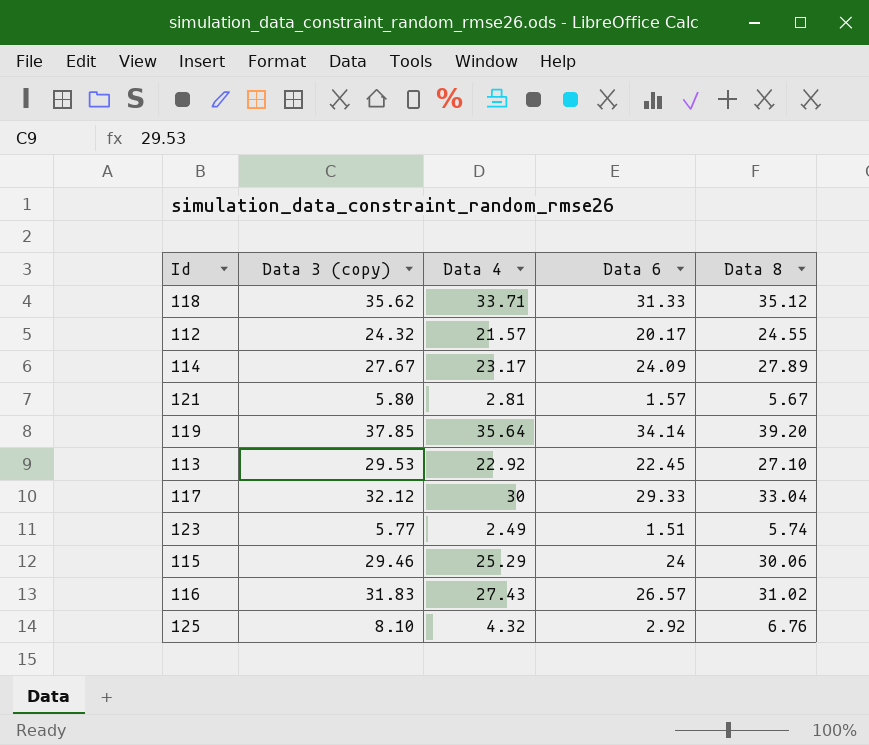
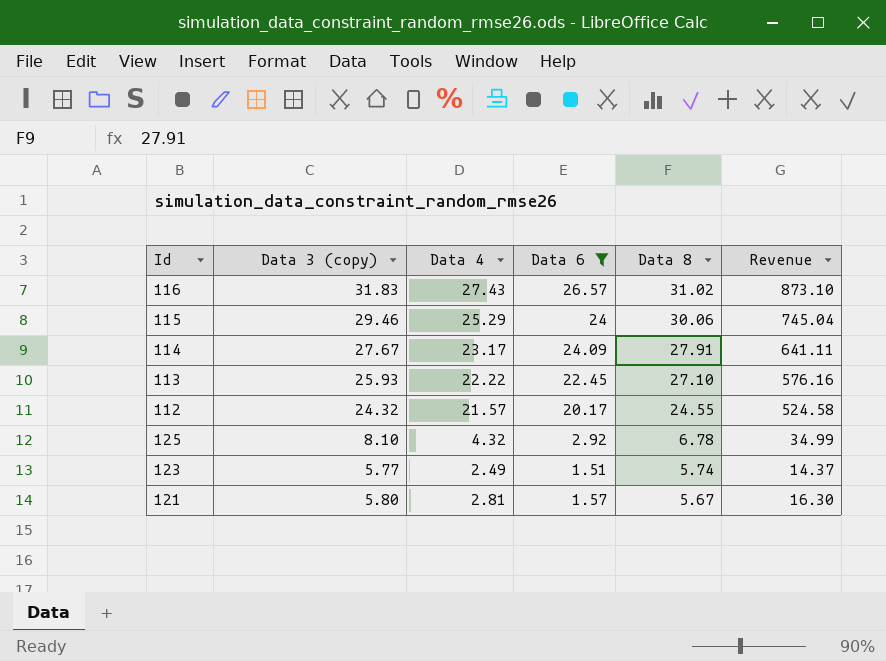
filter: none -> Data 6 <= 26.57
row order: none -> Data 8 descending
column Revenue | formula: none -> [Data 3 (copy)] * [Data 4]
114 | Data 8: 27.89 -> 27.91
113 | Data 3 (copy): 29.53 -> 25.93
113 | Data 4: 22.92 -> 22.22
125 | Data 8: 6.76 -> 6.78

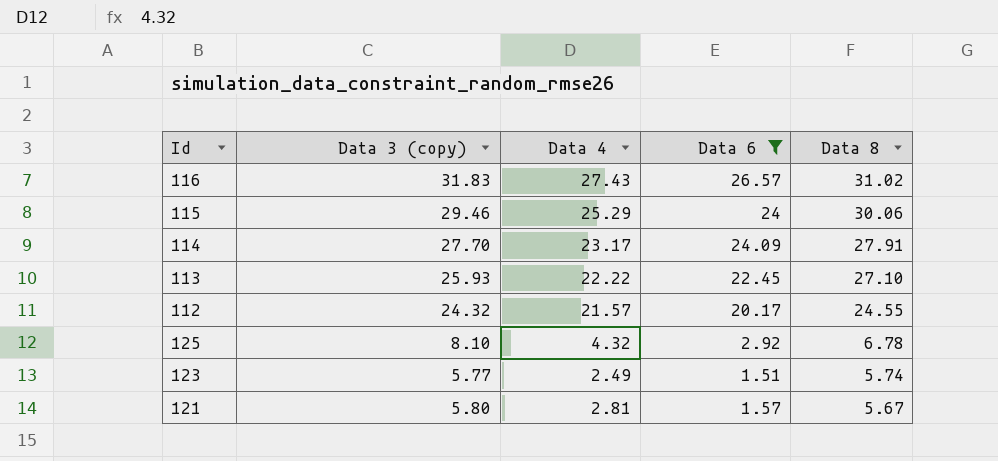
column Revenue | formula: [Data 3 (copy)] * [Data 4] -> none
114 | Data 3 (copy): 27.67 -> 27.70

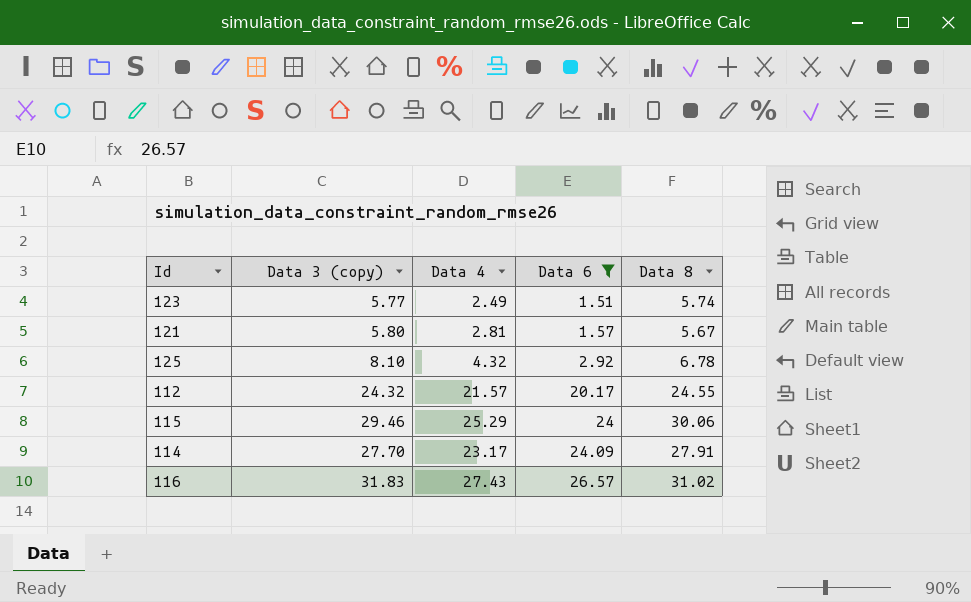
row order: Data 8 descending -> Data 6 ascending
row 113: 25.93 | 22.22 | 22.45 | 27.10 -> none

